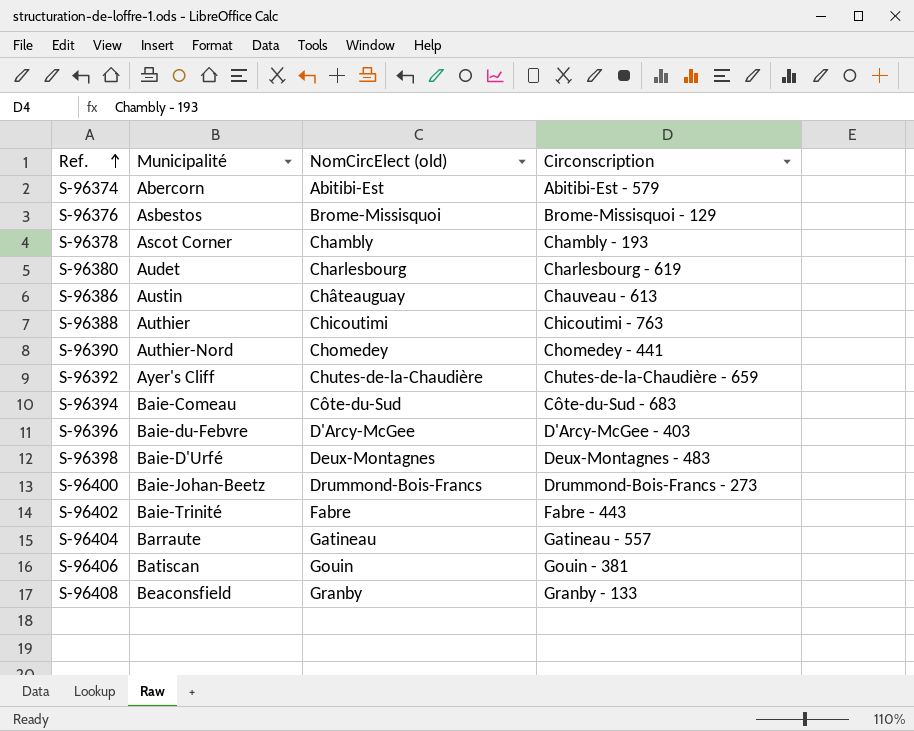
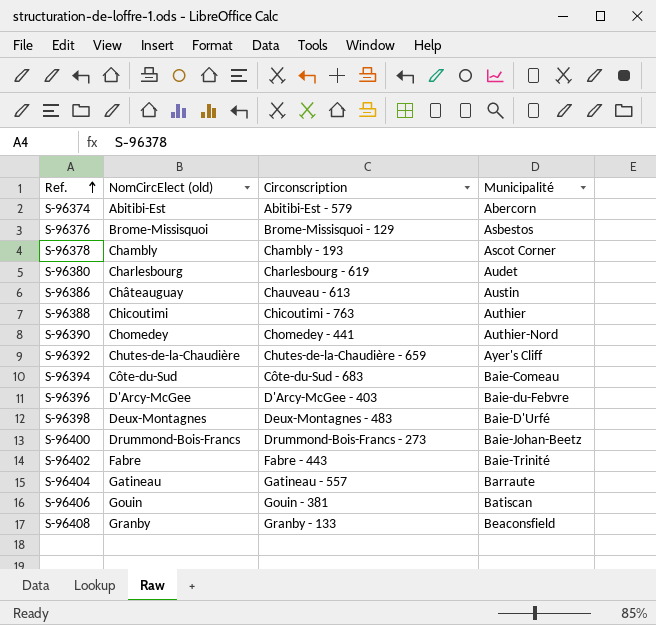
column Municipalité | position: 2 -> 4

